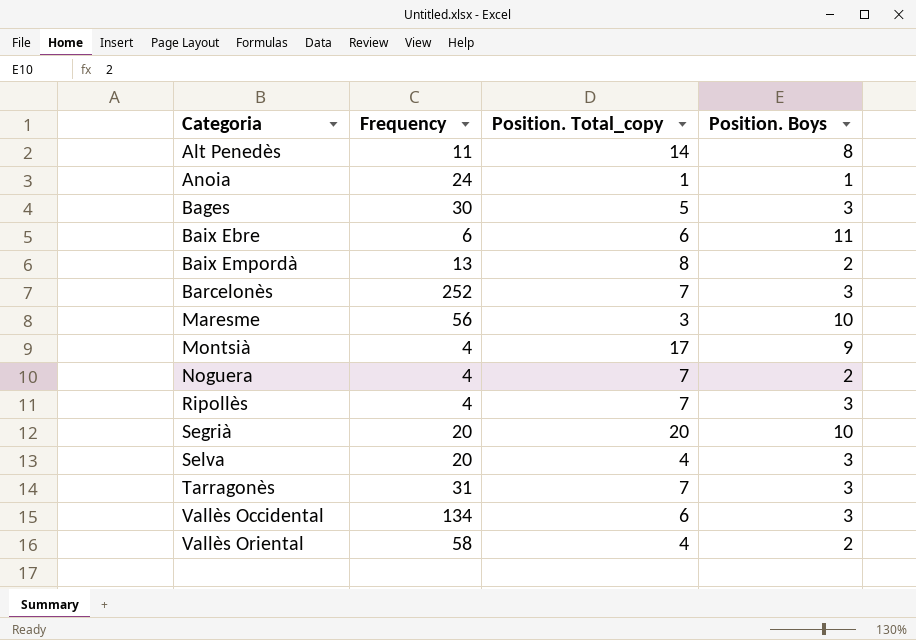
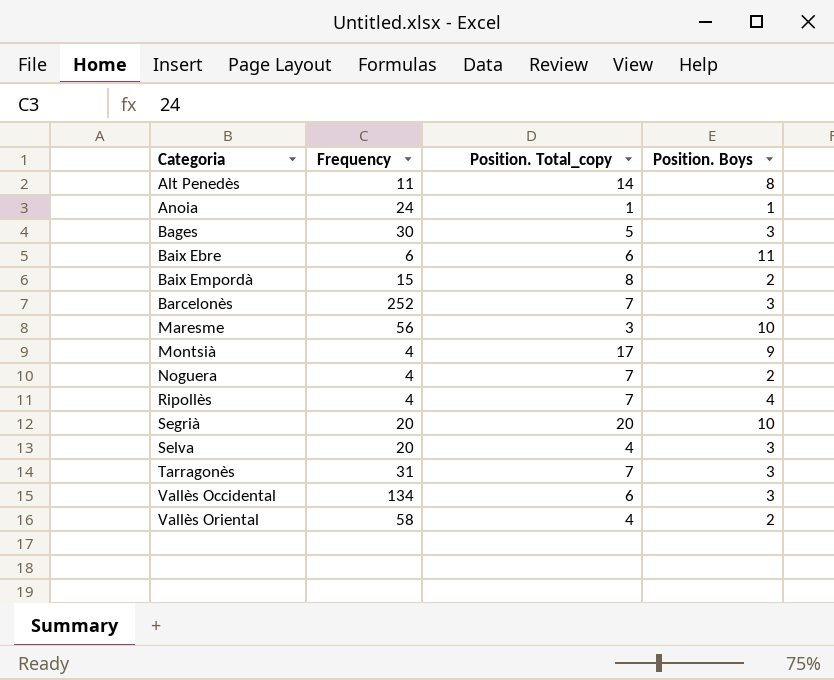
Baix Empordà | Frequency: 13 -> 15
Ripollès | Position. Boys: 3 -> 4

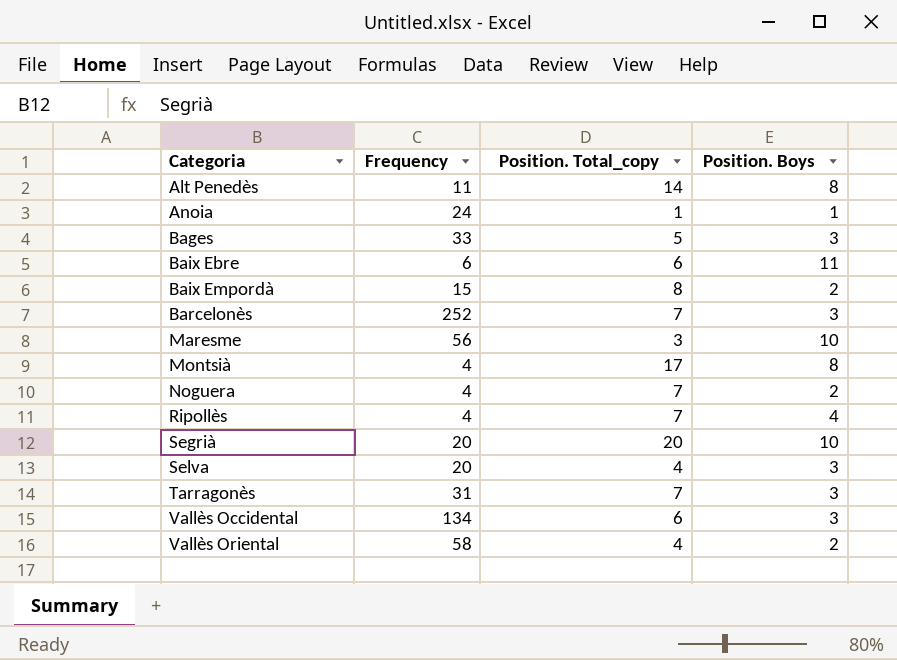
Bages | Frequency: 30 -> 33
Montsià | Position. Boys: 9 -> 8

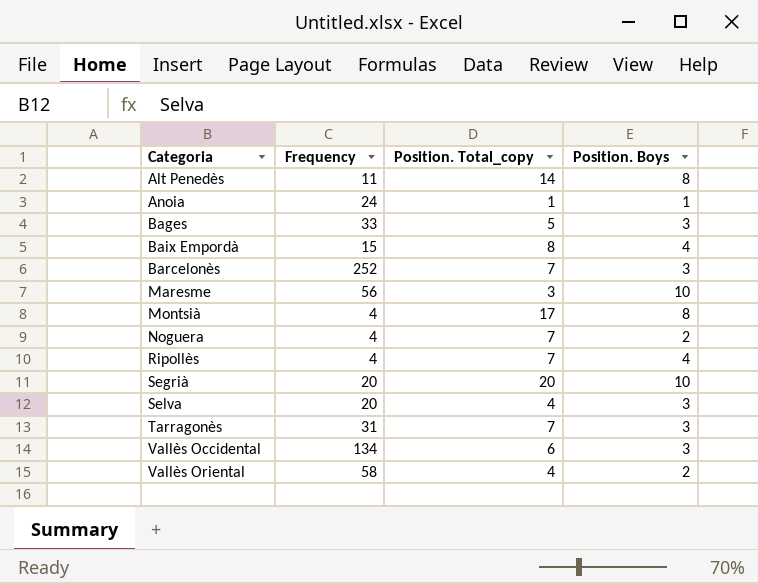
row Baix Ebre: 6 | 6 | 11 -> none
Baix Empordà | Position. Boys: 2 -> 4

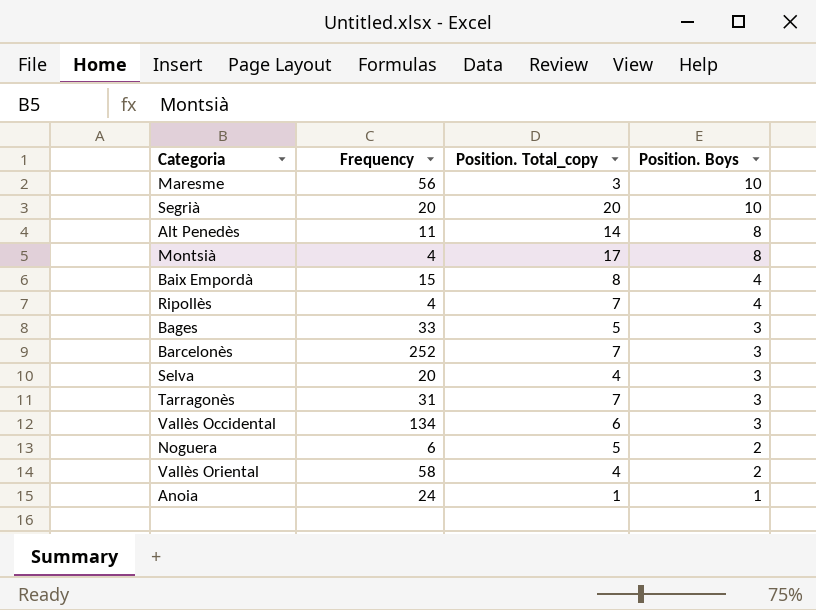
row order: Categoria ascending -> Position. Boys descending
Noguera | Frequency: 4 -> 6
Noguera | Position. Total_copy: 7 -> 5

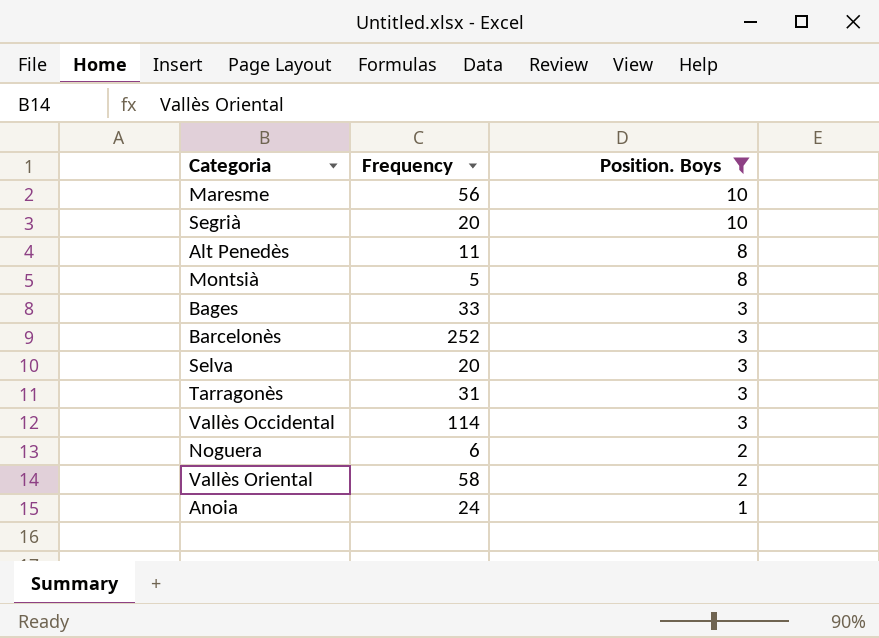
filter: none -> Position. Boys != 4
column Position. Total_copy | position: 3 -> none
Montsià | Frequency: 4 -> 5
Vallès Occidental | Frequency: 134 -> 114

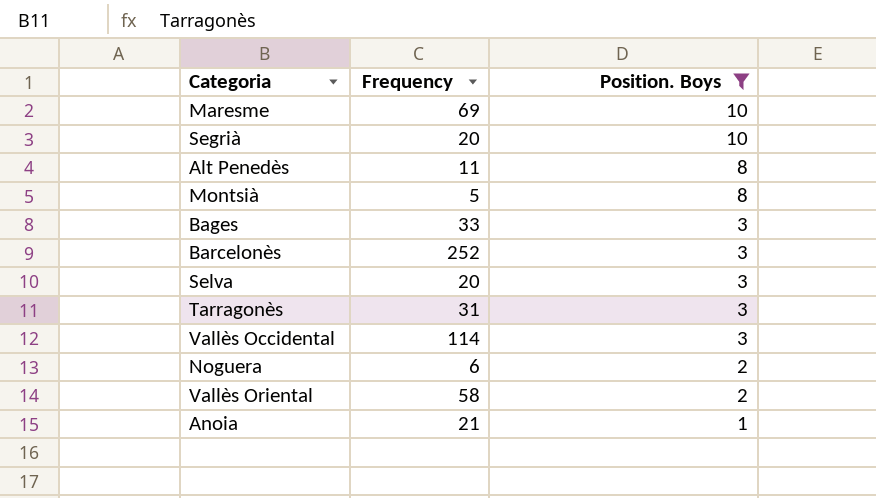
Maresme | Frequency: 56 -> 69
Anoia | Frequency: 24 -> 21

